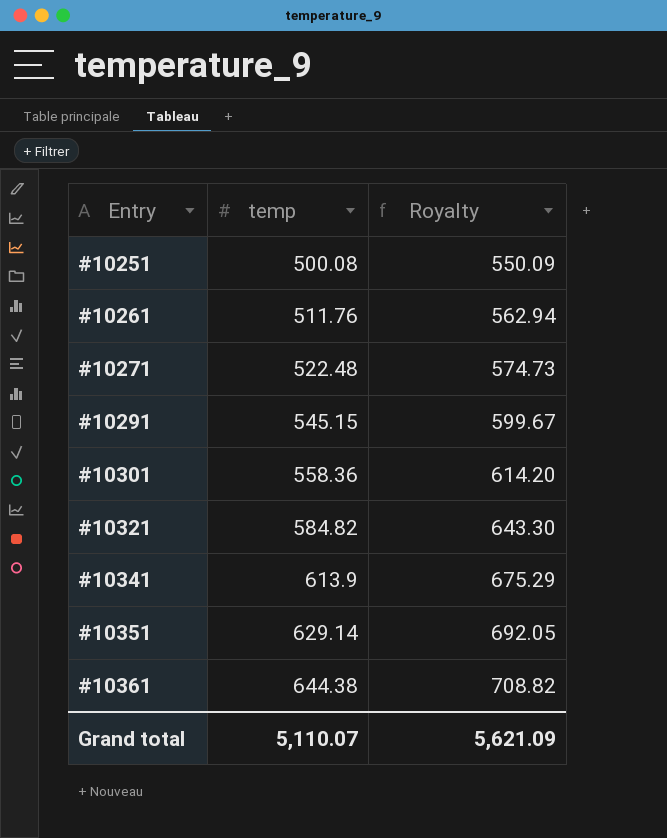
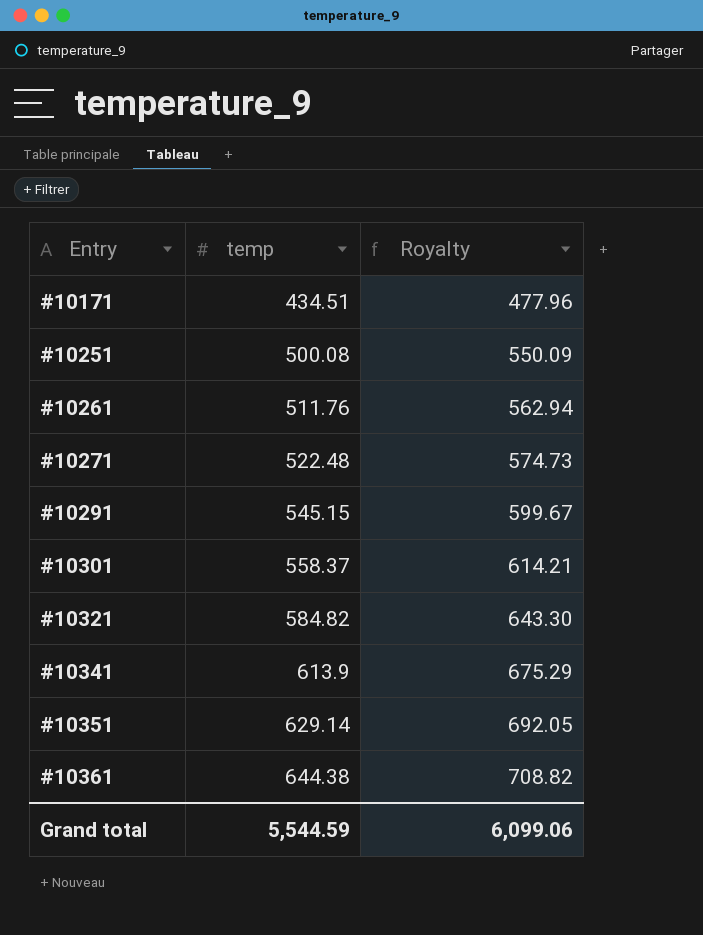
row #10171: none -> 434.51 | 477.96
#10301 | temp: 558.36 -> 558.37
#10301 | Royalty: 614.20 -> 614.21
Grand total | temp: 5,110.07 -> 5,544.59
Grand total | Royalty: 5,621.09 -> 6,099.06

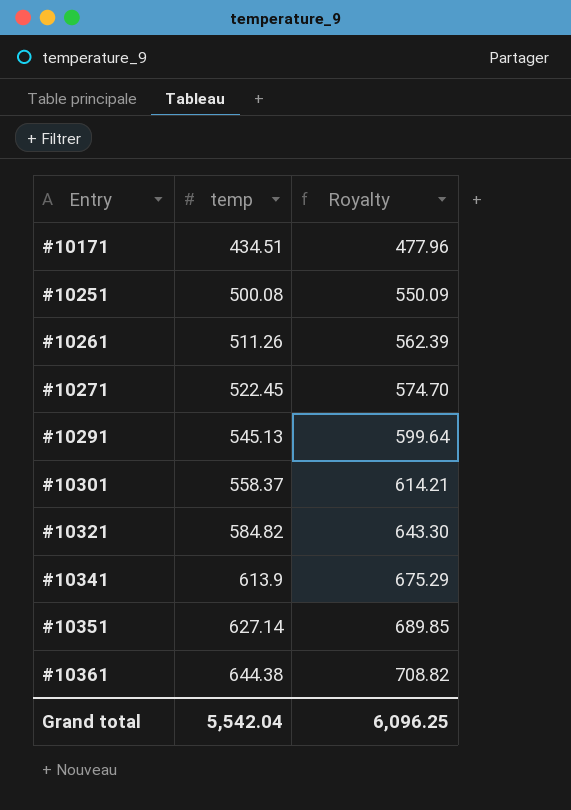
#10261 | temp: 511.76 -> 511.26
#10261 | Royalty: 562.94 -> 562.39
#10271 | temp: 522.48 -> 522.45
#10271 | Royalty: 574.73 -> 574.70
#10291 | temp: 545.15 -> 545.13
#10291 | Royalty: 599.67 -> 599.64
#10351 | temp: 629.14 -> 627.14
#10351 | Royalty: 692.05 -> 689.85
Grand total | temp: 5,544.59 -> 5,542.04
Grand total | Royalty: 6,099.06 -> 6,096.25

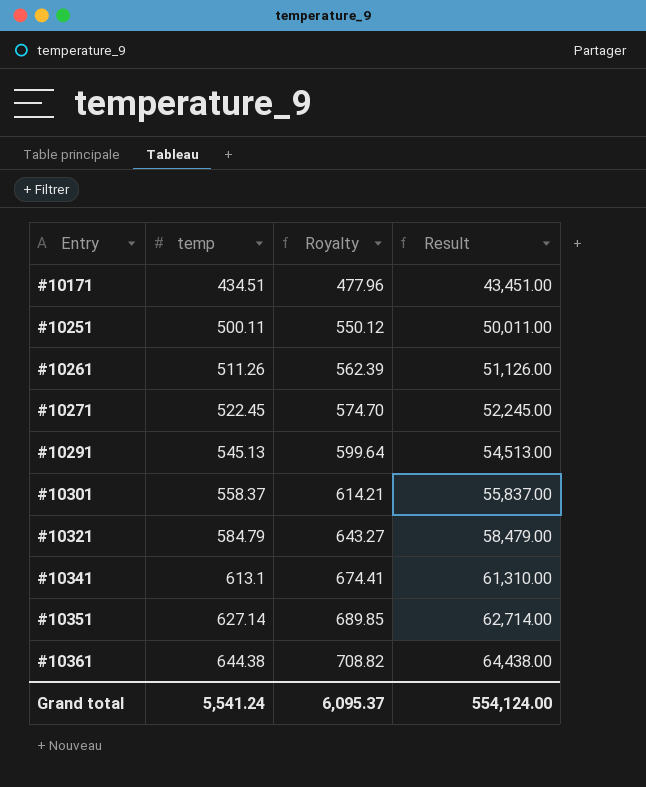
column Result | formula: none -> [temp] * 100
#10251 | temp: 500.08 -> 500.11
#10251 | Royalty: 550.09 -> 550.12
#10321 | temp: 584.82 -> 584.79
#10321 | Royalty: 643.30 -> 643.27
#10341 | temp: 613.9 -> 613.1
#10341 | Royalty: 675.29 -> 674.41
Grand total | temp: 5,542.04 -> 5,541.24
Grand total | Royalty: 6,096.25 -> 6,095.37

